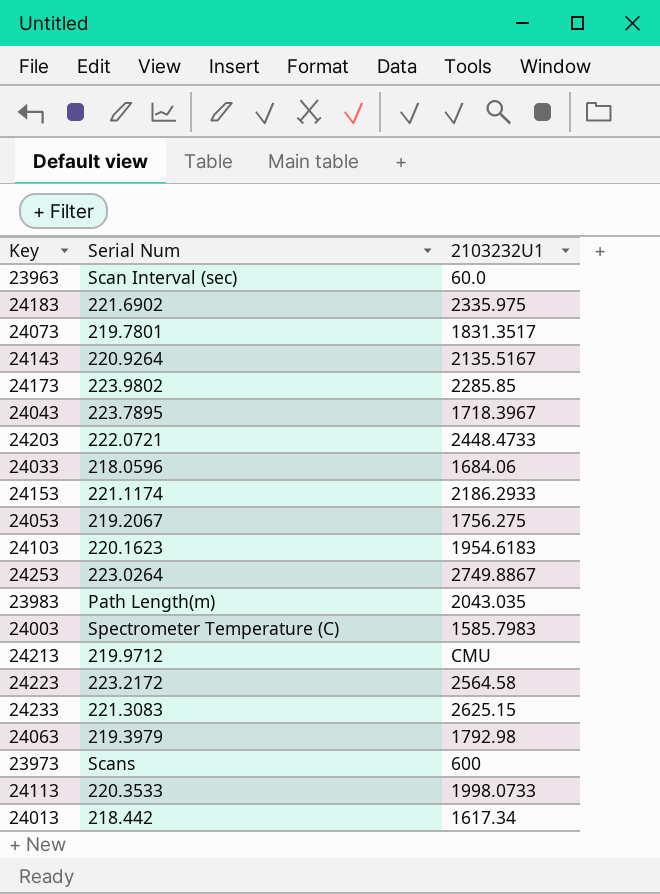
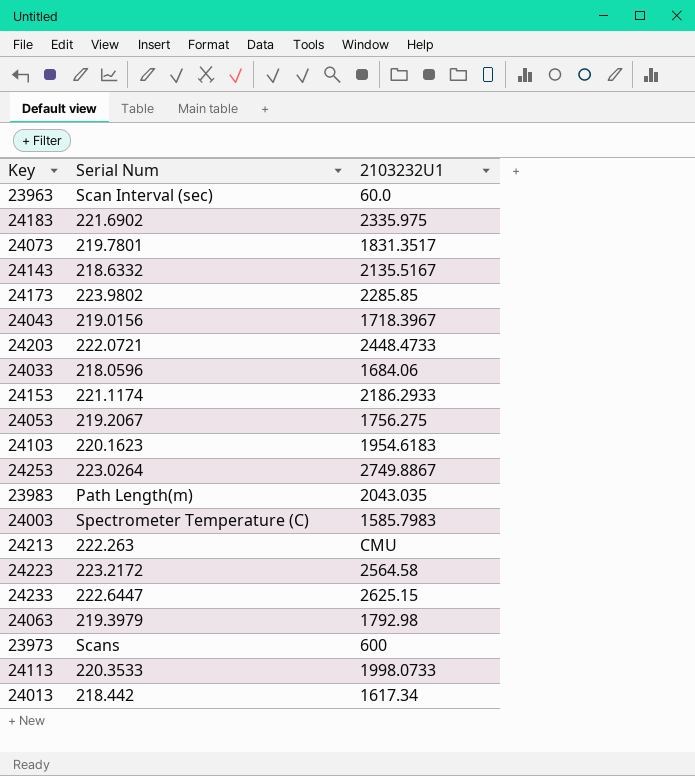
24143 | Serial Num: 220.9264 -> 218.6332
24043 | Serial Num: 223.7895 -> 219.0156
24213 | Serial Num: 219.9712 -> 222.263
24233 | Serial Num: 221.3083 -> 222.6447

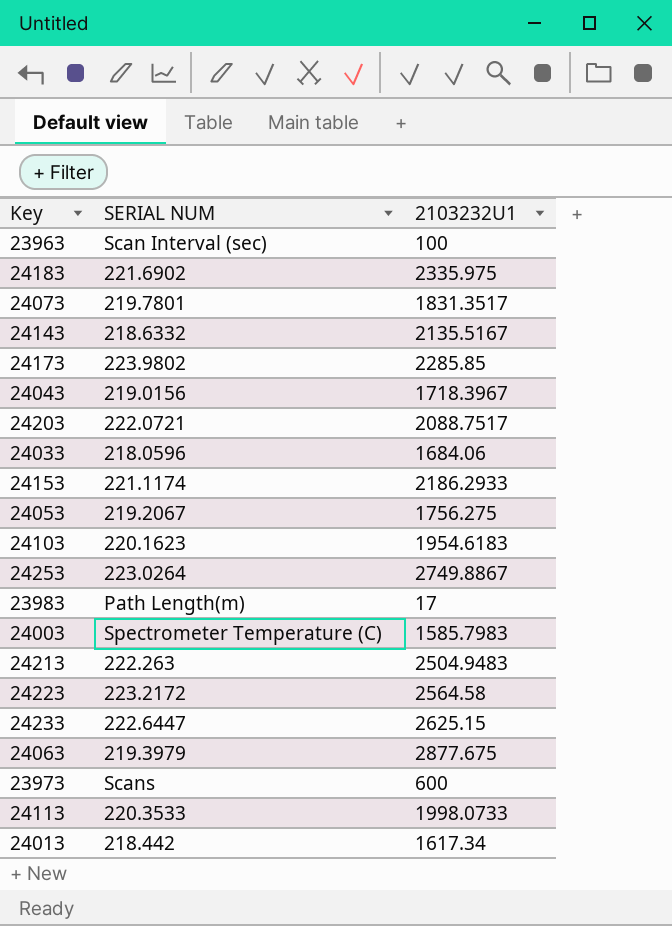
column name: Serial Num -> SERIAL NUM
23963 | 2103232U1: 60.0 -> 100
24203 | 2103232U1: 2448.4733 -> 2088.7517
23983 | 2103232U1: 2043.035 -> 17
24213 | 2103232U1: CMU -> 2504.9483
24063 | 2103232U1: 1792.98 -> 2877.675

